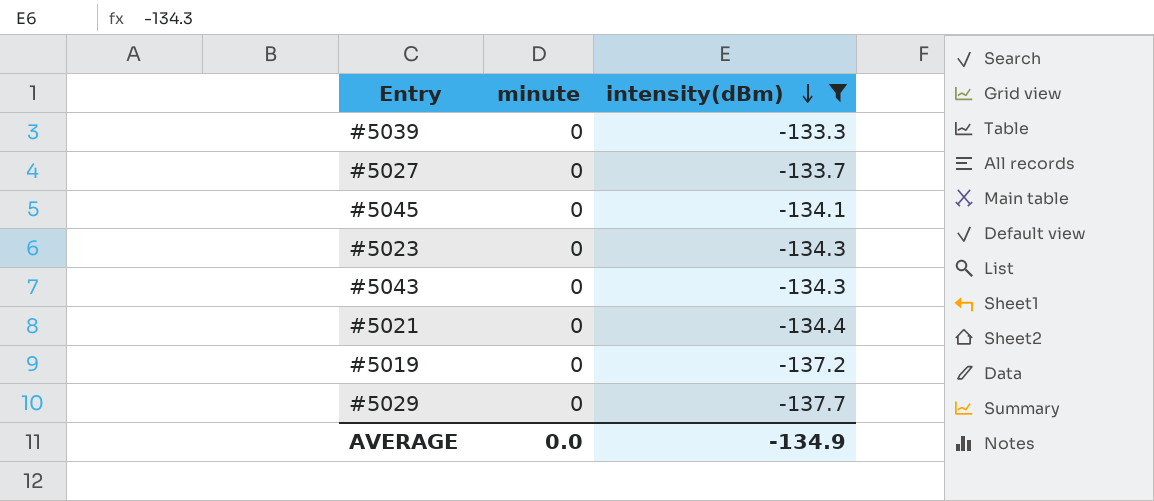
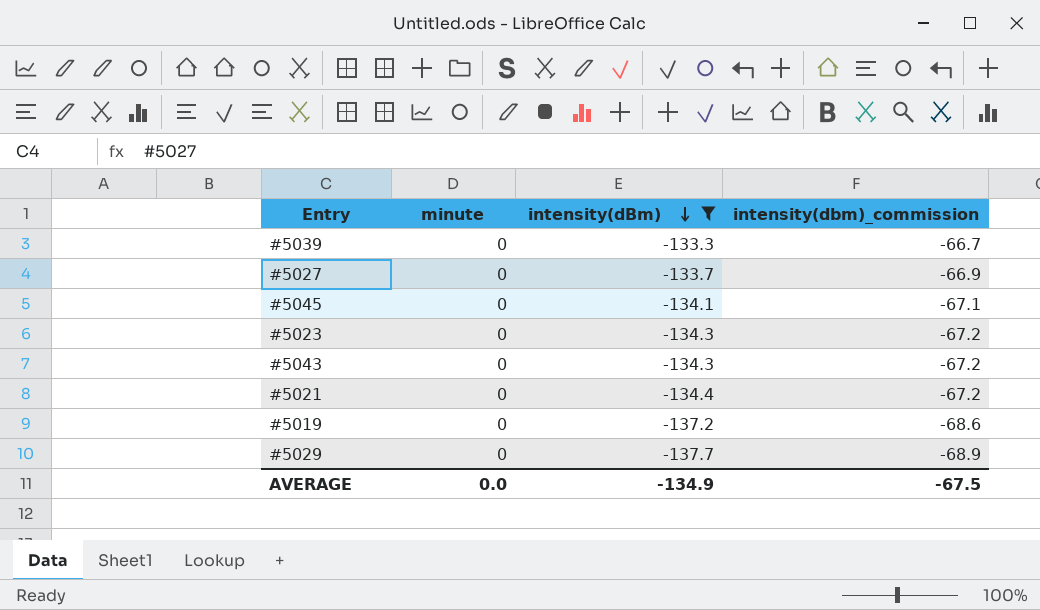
column intensity(dbm)_commission | formula: none -> [intensity(dBm)] * 0.5

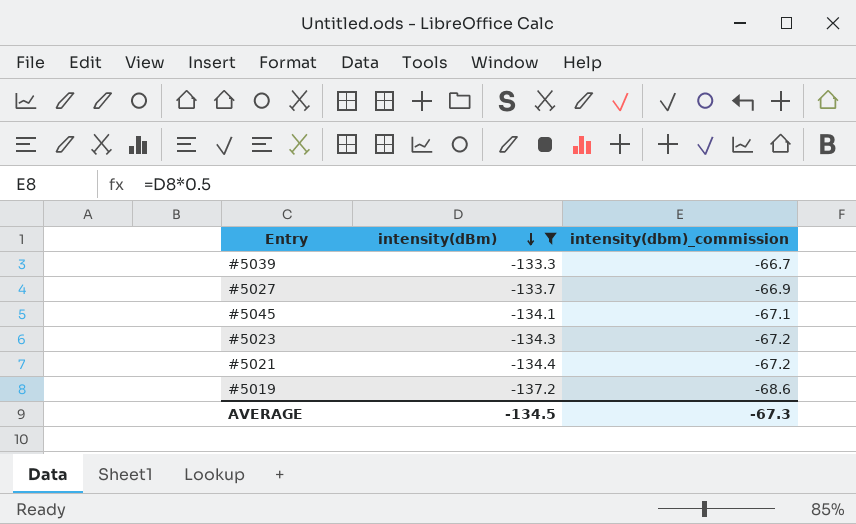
column minute | position: 2 -> none
row #5043: 0 | -134.3 | -67.2 -> none
row #5029: 0 | -137.7 | -68.9 -> none
AVERAGE | intensity(dBm): -134.9 -> -134.5
AVERAGE | intensity(dbm)_commission: -67.5 -> -67.3

